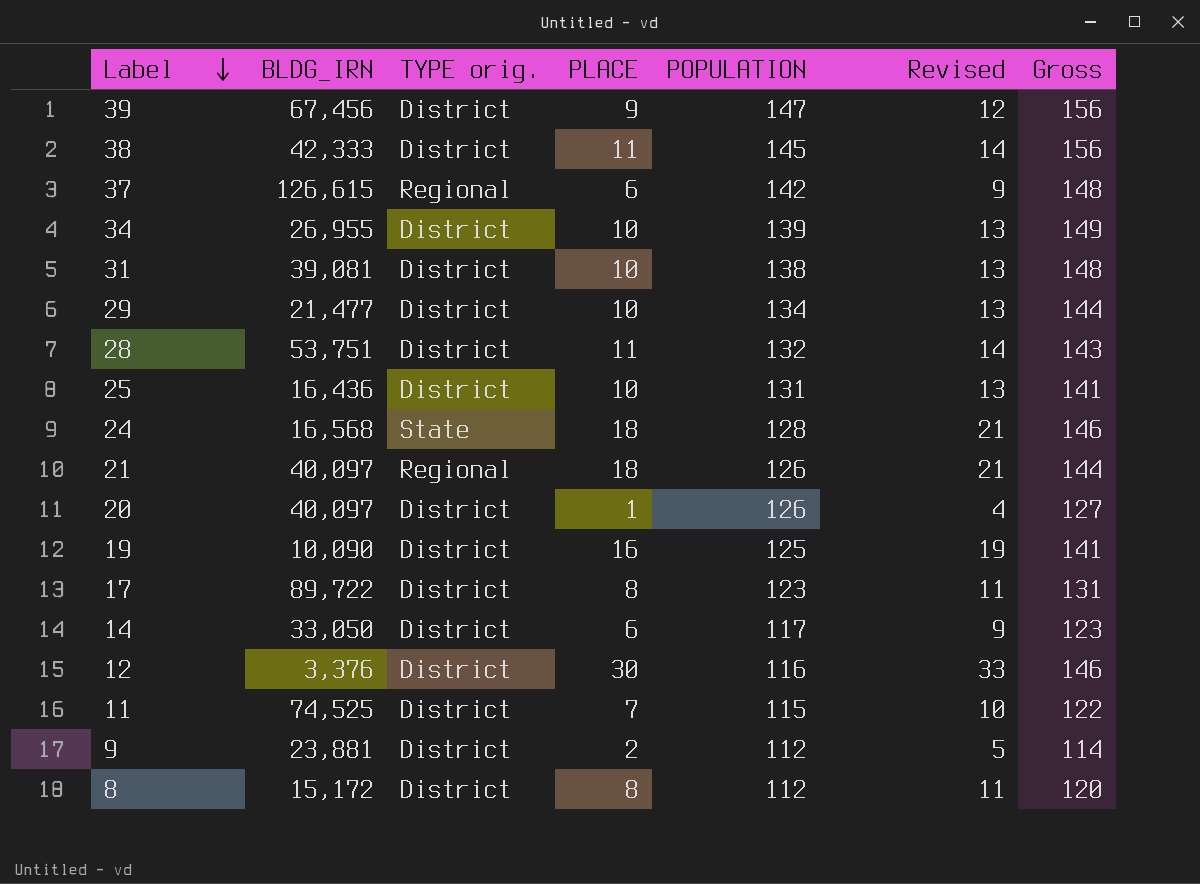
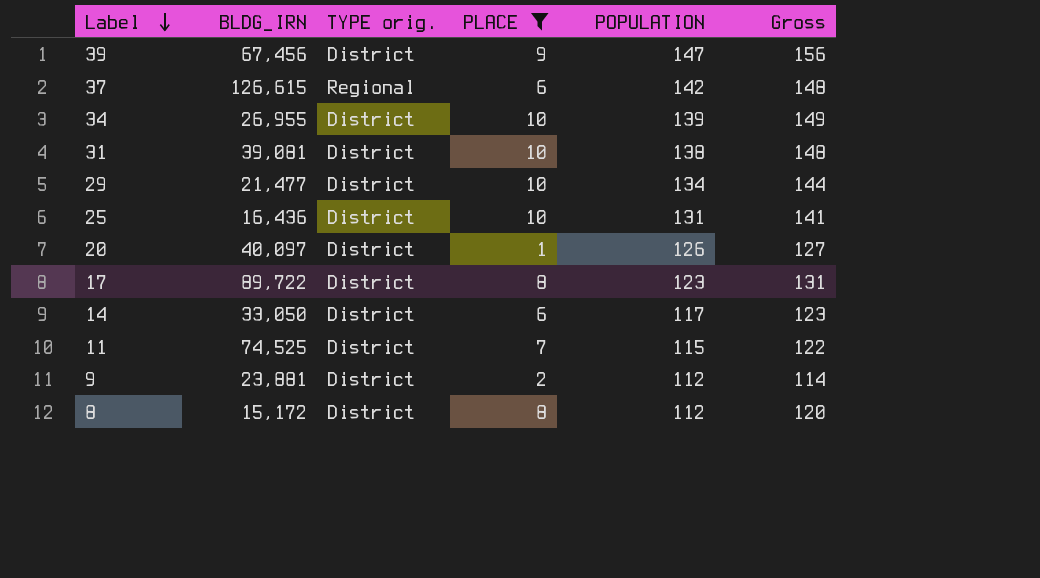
filter: none -> PLACE <= 10
column Revised | formula: [PLACE] + 3 -> none

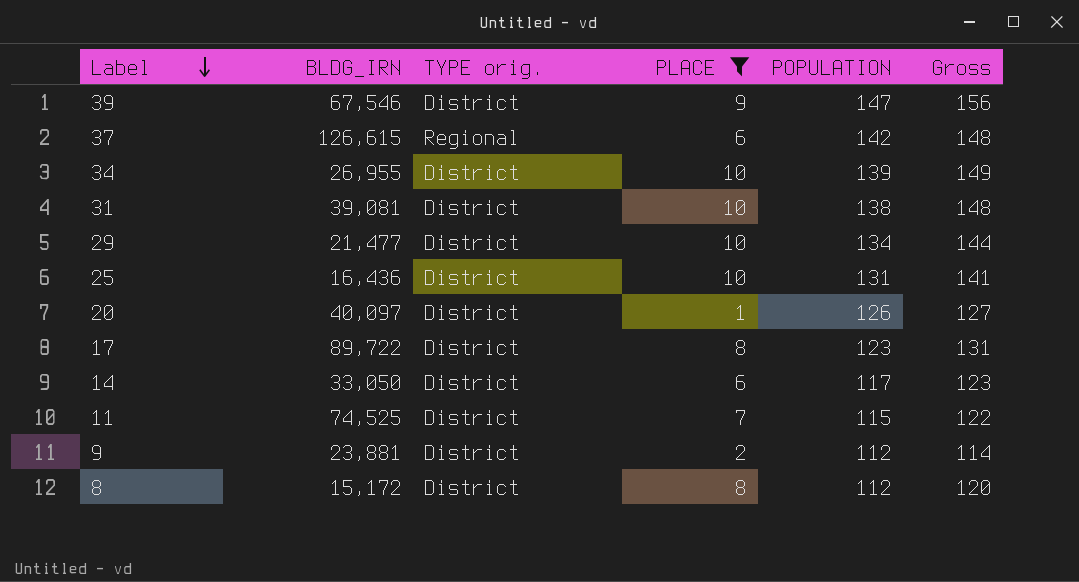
39 | BLDG_IRN: 67,456 -> 67,546

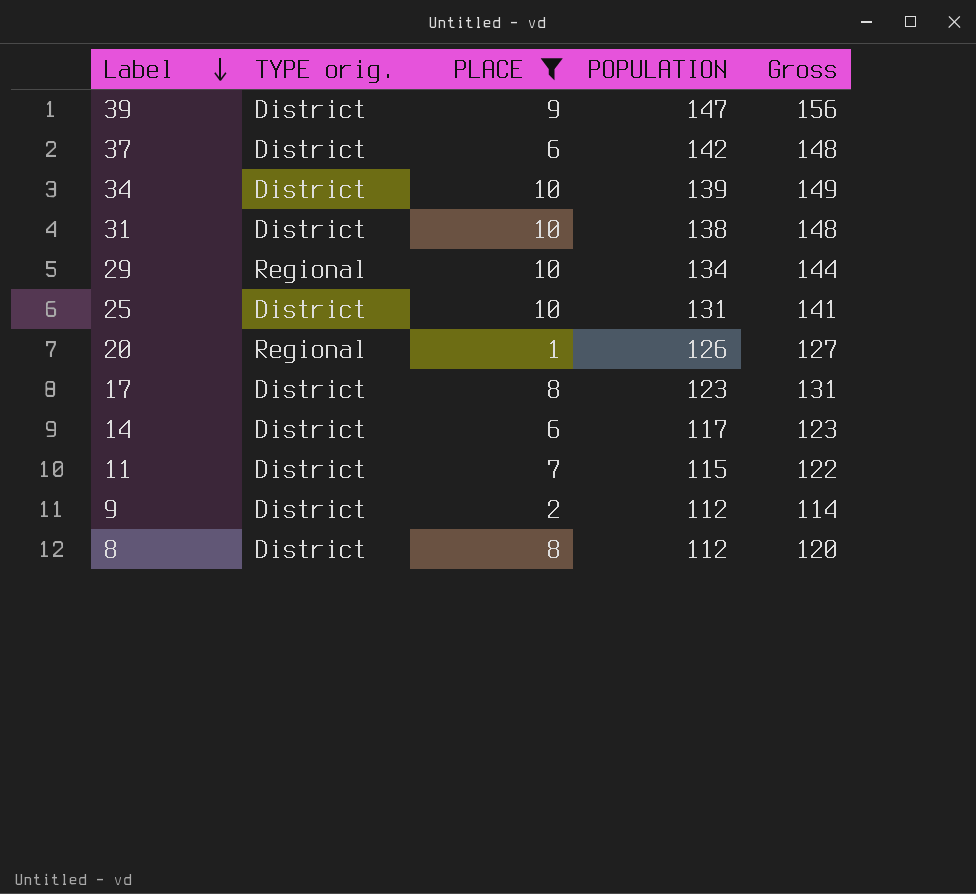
column BLDG_IRN | position: 2 -> none
37 | TYPE orig.: Regional -> District
29 | TYPE orig.: District -> Regional
20 | TYPE orig.: District -> Regional

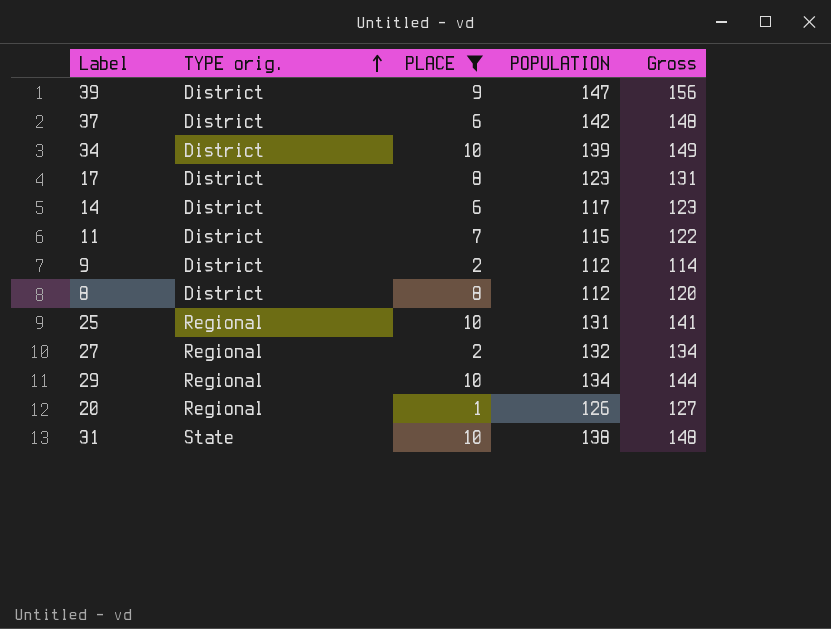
row order: Label descending -> TYPE orig. ascending
25 | TYPE orig.: District -> Regional
row 27: none -> Regional | 2 | 132 | 134
31 | TYPE orig.: District -> State

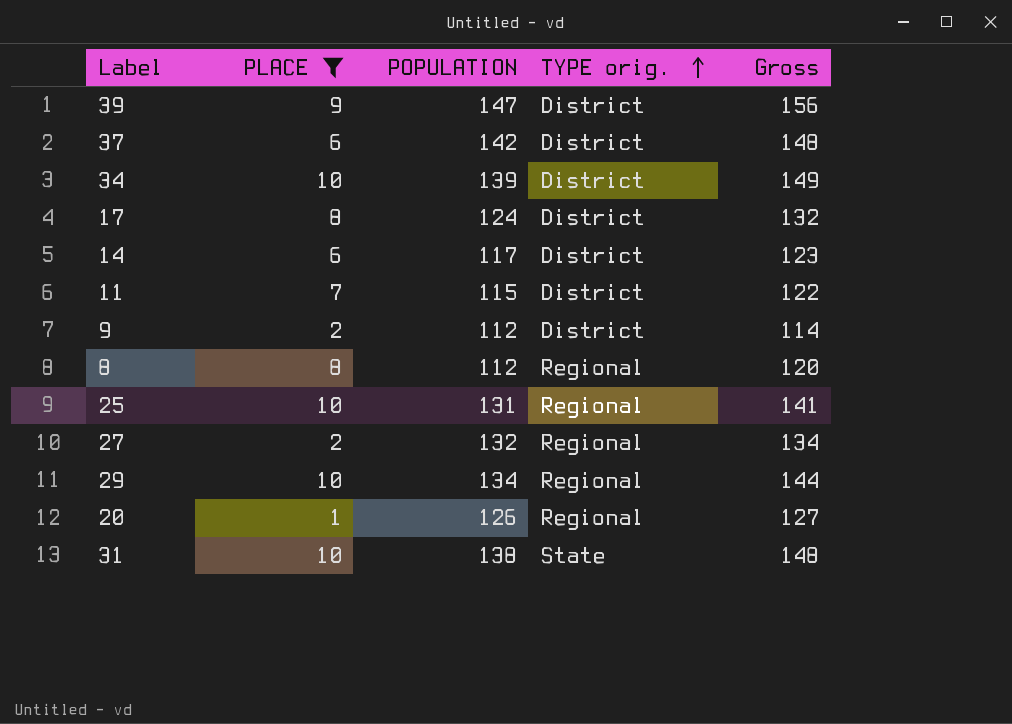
column TYPE orig. | position: 2 -> 4
17 | POPULATION: 123 -> 124
17 | Gross: 131 -> 132
8 | TYPE orig.: District -> Regional

